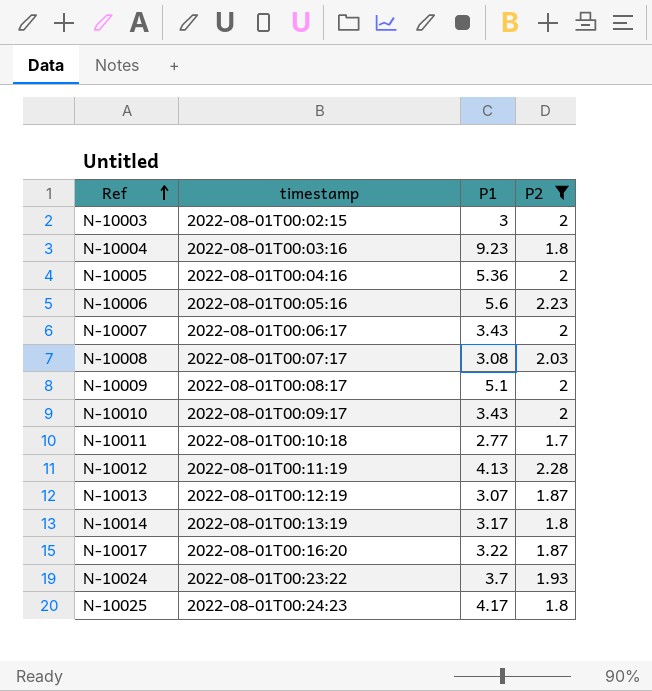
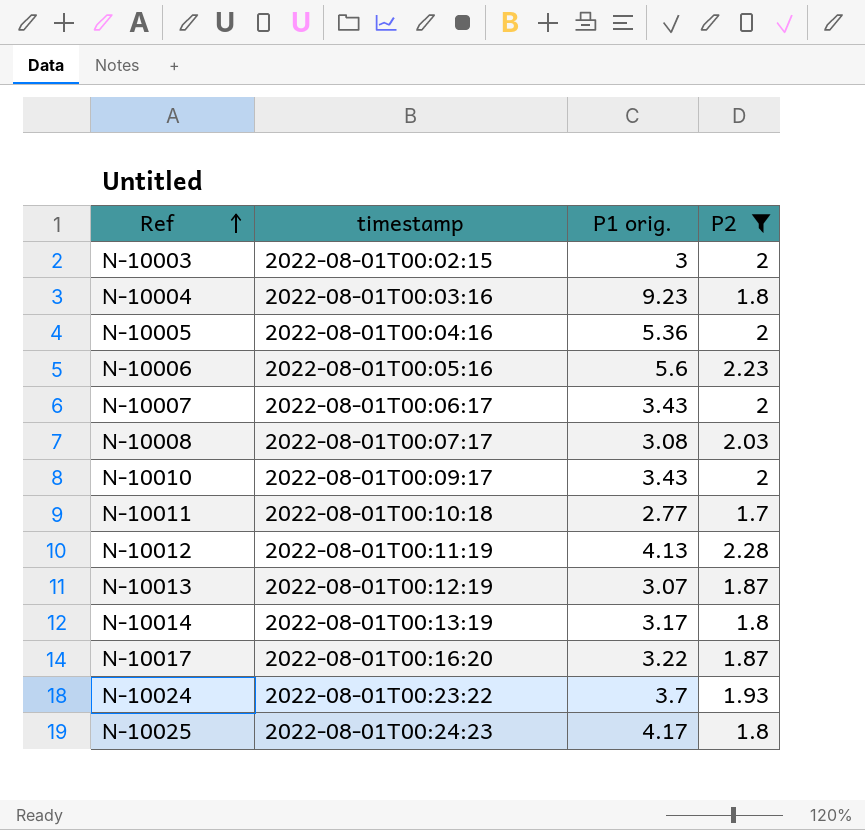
column name: P1 -> P1 orig.
row N-10009: 2022-08-01T00:08:17 | 5.1 | 2 -> none

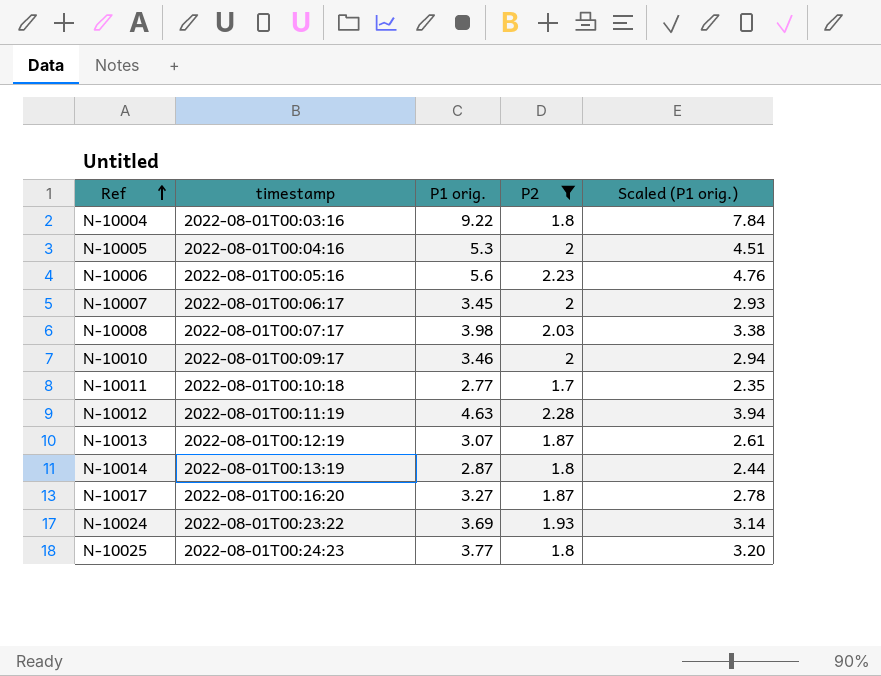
column Scaled (P1 orig.) | formula: none -> [P1 orig.] * 0.85
row N-10003: 2022-08-01T00:02:15 | 3 | 2 -> none
N-10004 | P1 orig.: 9.23 -> 9.22
N-10005 | P1 orig.: 5.36 -> 5.3
N-10007 | P1 orig.: 3.43 -> 3.45
N-10008 | P1 orig.: 3.08 -> 3.98
N-10010 | P1 orig.: 3.43 -> 3.46
N-10012 | P1 orig.: 4.13 -> 4.63
N-10014 | P1 orig.: 3.17 -> 2.87
N-10017 | P1 orig.: 3.22 -> 3.27
N-10024 | P1 orig.: 3.7 -> 3.69
N-10025 | P1 orig.: 4.17 -> 3.77

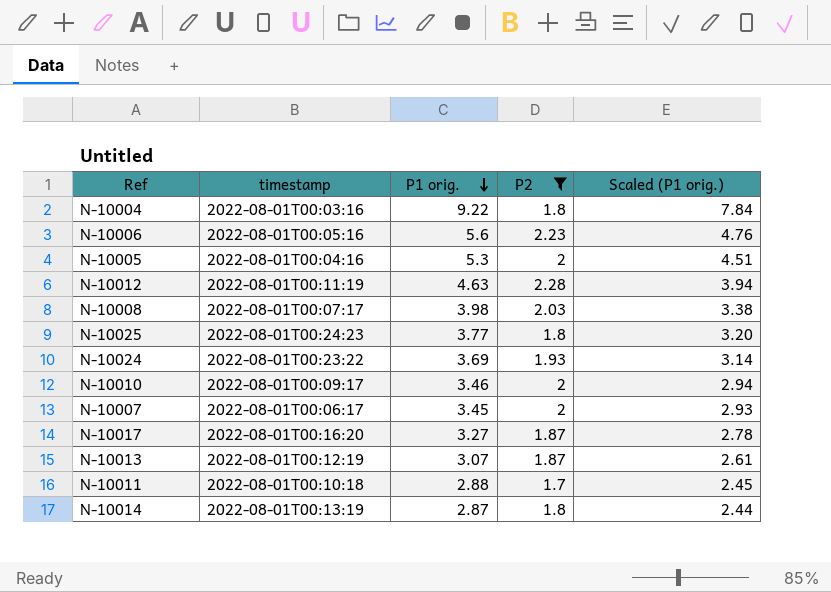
row order: Ref ascending -> P1 orig. descending
N-10011 | P1 orig.: 2.77 -> 2.88
N-10011 | Scaled (P1 orig.): 2.35 -> 2.45

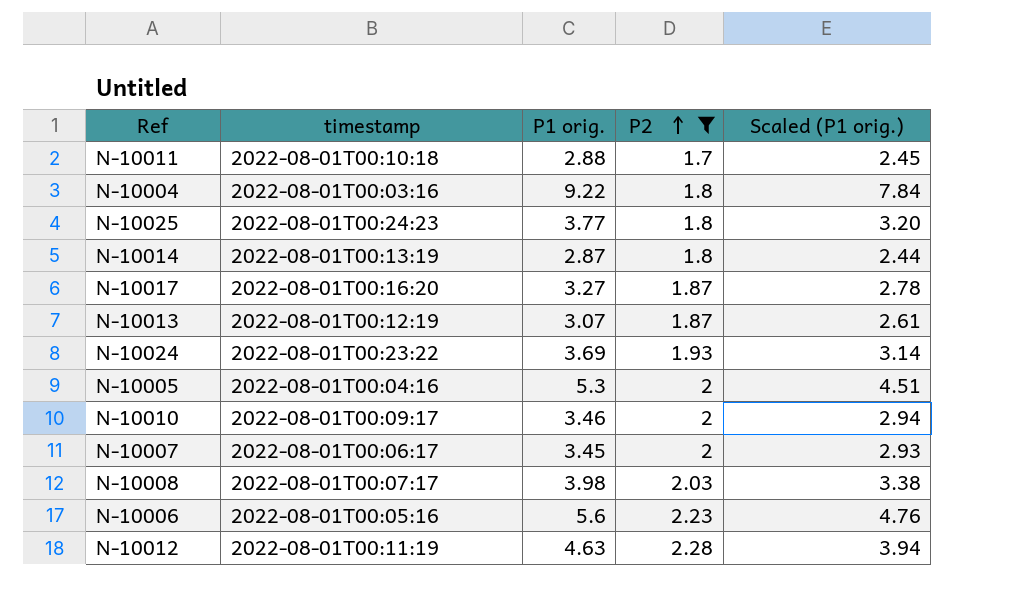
row order: P1 orig. descending -> P2 ascending

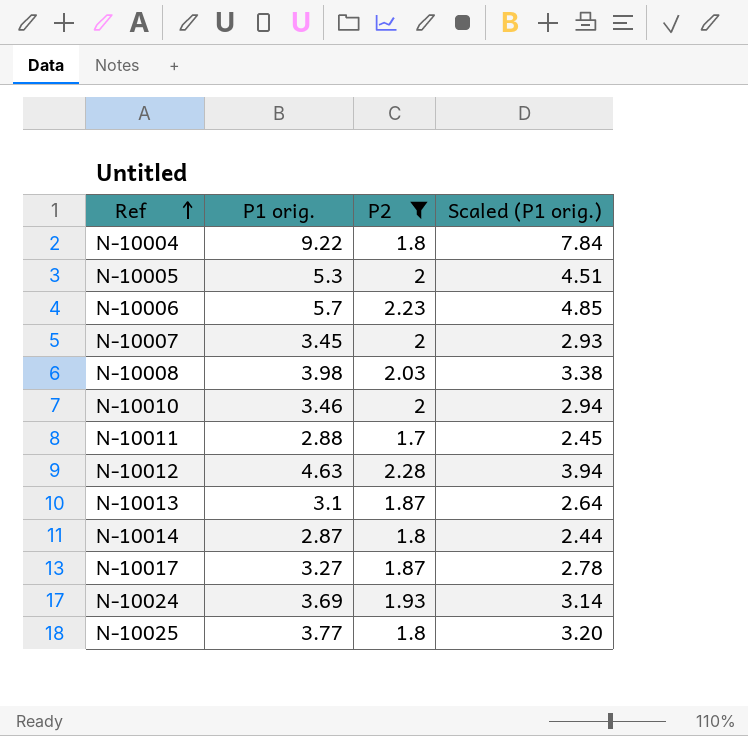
row order: P2 ascending -> Ref ascending
column timestamp | position: 2 -> none
N-10006 | P1 orig.: 5.6 -> 5.7
N-10006 | Scaled (P1 orig.): 4.76 -> 4.85
N-10013 | P1 orig.: 3.07 -> 3.1
N-10013 | Scaled (P1 orig.): 2.61 -> 2.64

